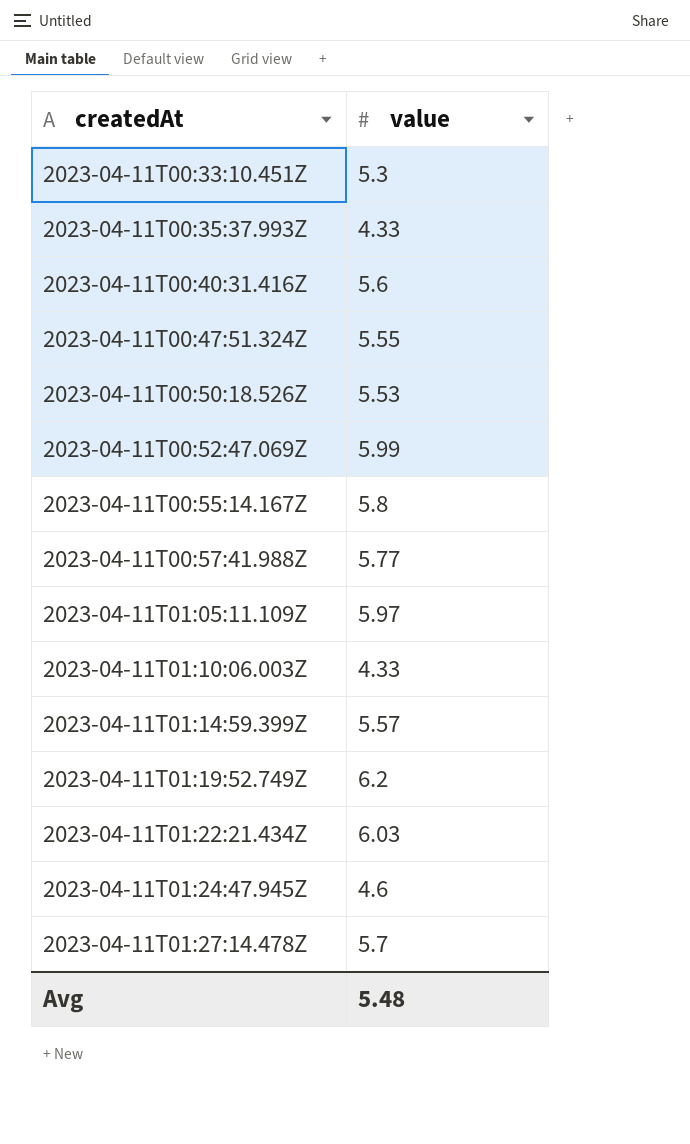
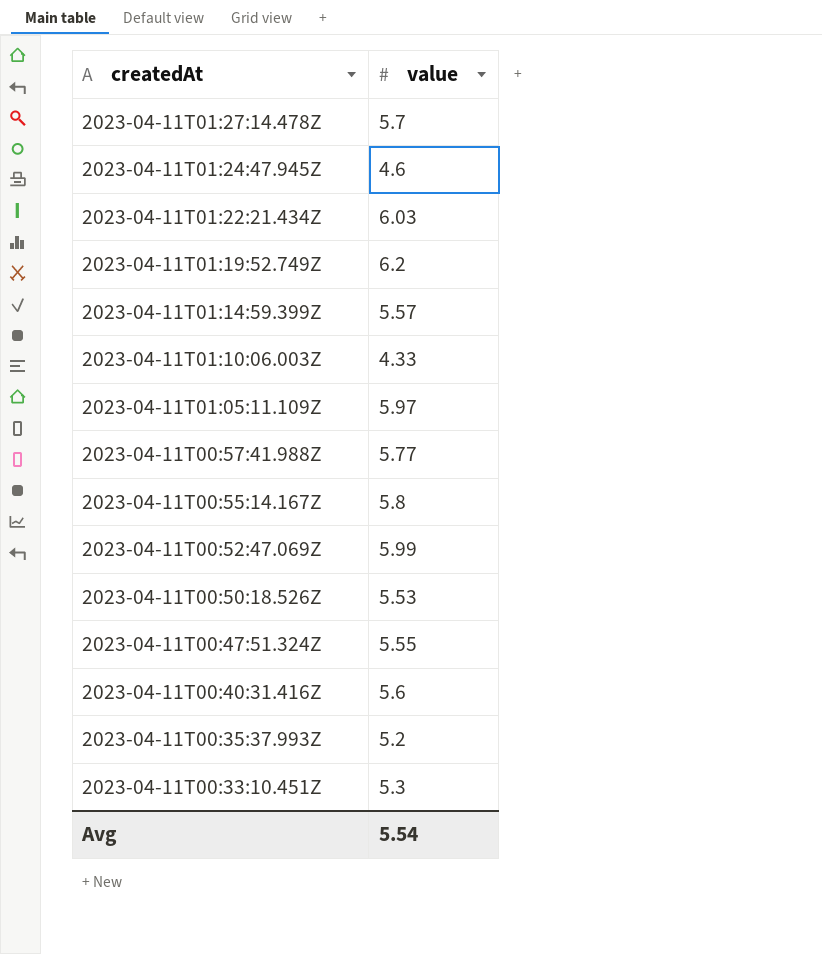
row order: createdAt ascending -> createdAt descending
2023-04-11T00:35:37.993Z | value: 4.33 -> 5.2
Avg | value: 5.48 -> 5.54

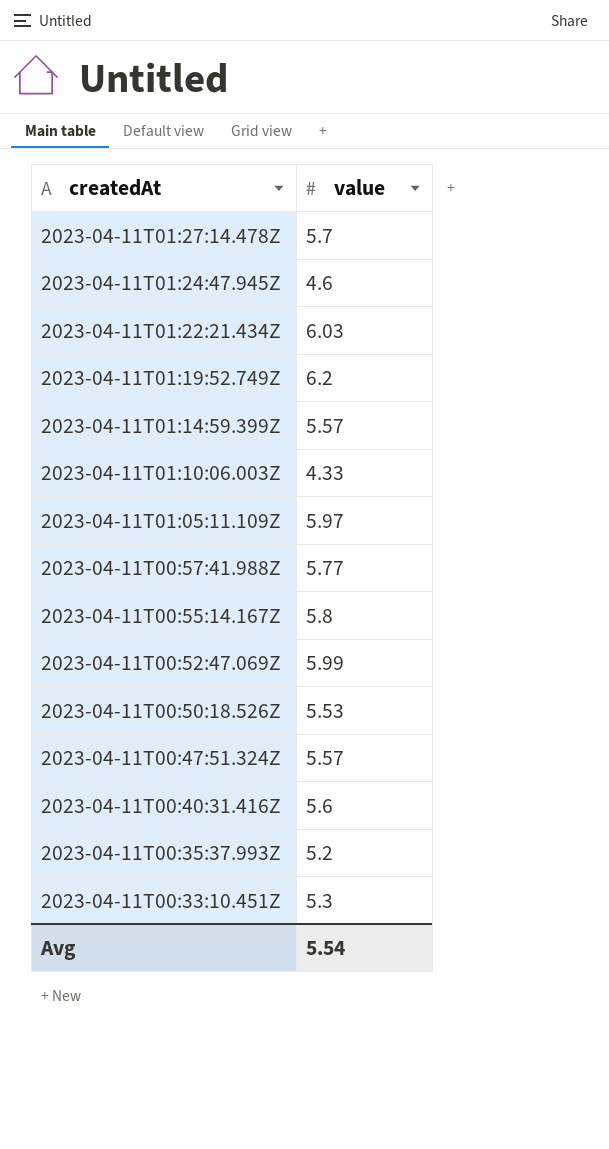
2023-04-11T00:47:51.324Z | value: 5.55 -> 5.57

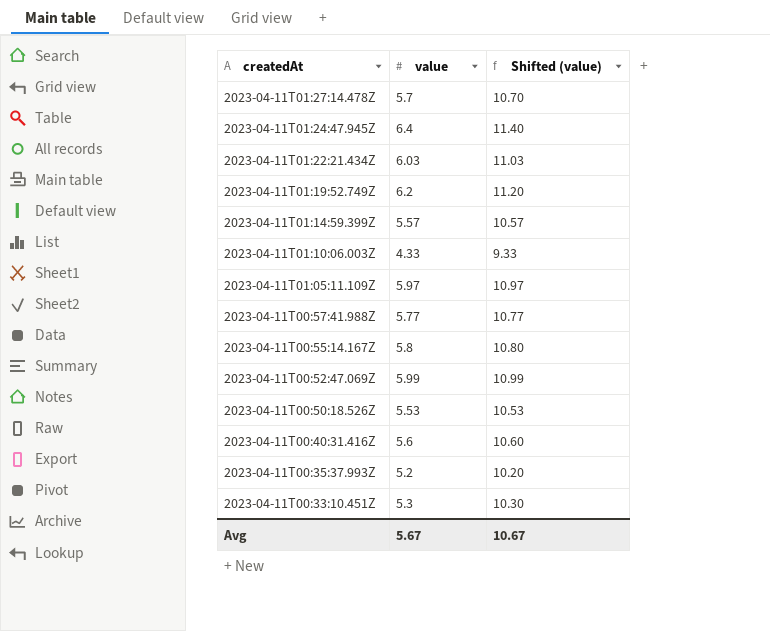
column Shifted (value) | formula: none -> [value] + 5
row 2023-04-11T00:47:51.324Z: 5.57 -> none
2023-04-11T01:24:47.945Z | value: 4.6 -> 6.4
Avg | value: 5.54 -> 5.67

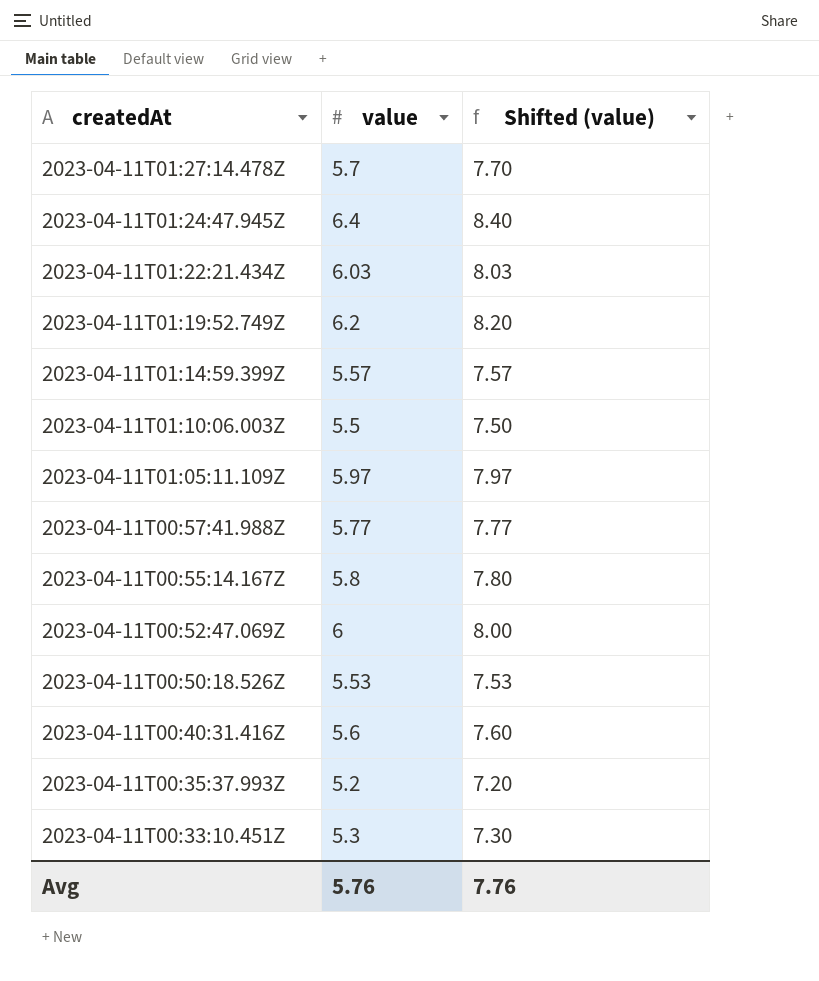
column Shifted (value) | formula: [value] + 5 -> [value] + 2
2023-04-11T01:10:06.003Z | value: 4.33 -> 5.5
2023-04-11T00:52:47.069Z | value: 5.99 -> 6
Avg | value: 5.67 -> 5.76
Avg | Shifted (value): 10.67 -> 7.76

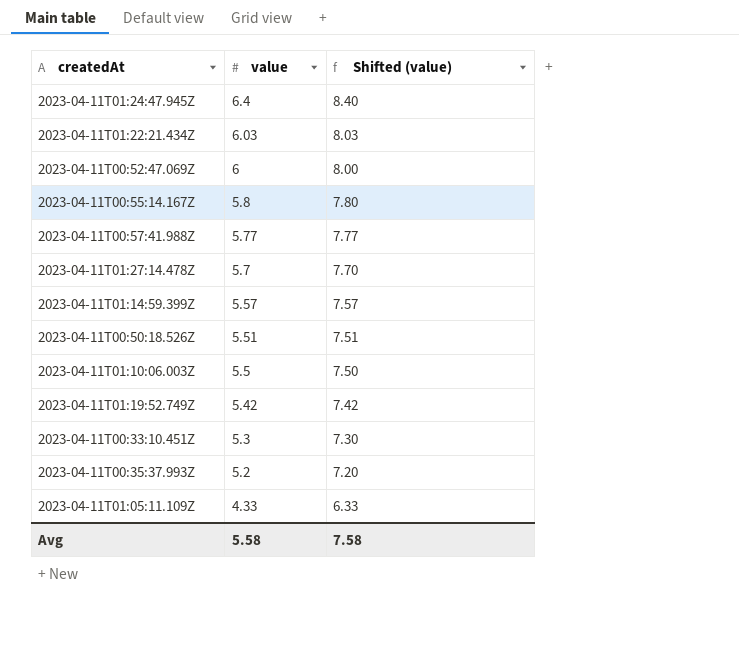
row order: createdAt descending -> value descending
row 2023-04-11T00:40:31.416Z: 5.6 | 7.60 -> none
2023-04-11T00:50:18.526Z | value: 5.53 -> 5.51
2023-04-11T00:50:18.526Z | Shifted (value): 7.53 -> 7.51
2023-04-11T01:19:52.749Z | value: 6.2 -> 5.42
2023-04-11T01:19:52.749Z | Shifted (value): 8.20 -> 7.42
2023-04-11T01:05:11.109Z | value: 5.97 -> 4.33
2023-04-11T01:05:11.109Z | Shifted (value): 7.97 -> 6.33
Avg | value: 5.76 -> 5.58
Avg | Shifted (value): 7.76 -> 7.58

